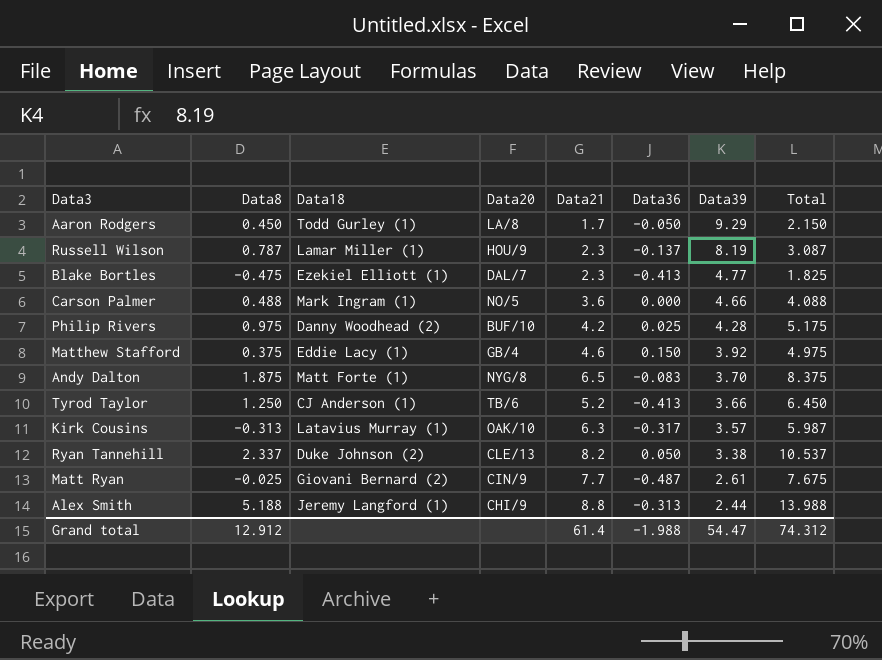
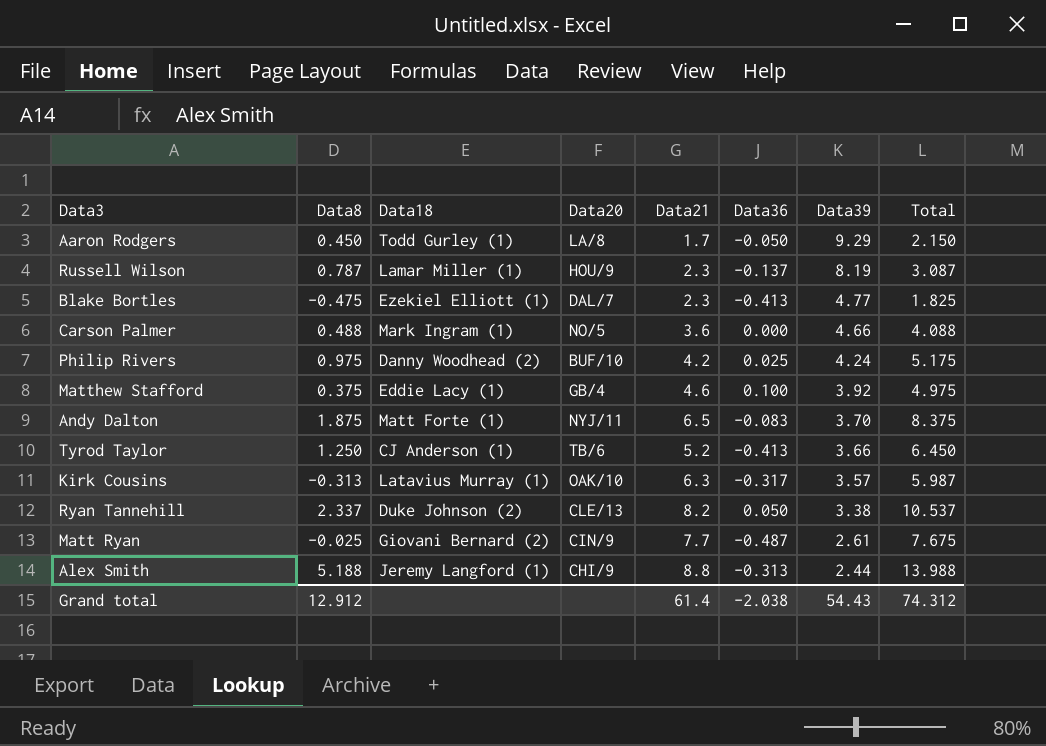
Philip Rivers | Data39: 4.28 -> 4.24
Matthew Stafford | Data36: 0.150 -> 0.100
Andy Dalton | Data20: NYG/8 -> NYJ/11
Grand total | Data36: -1.988 -> -2.038
Grand total | Data39: 54.47 -> 54.43

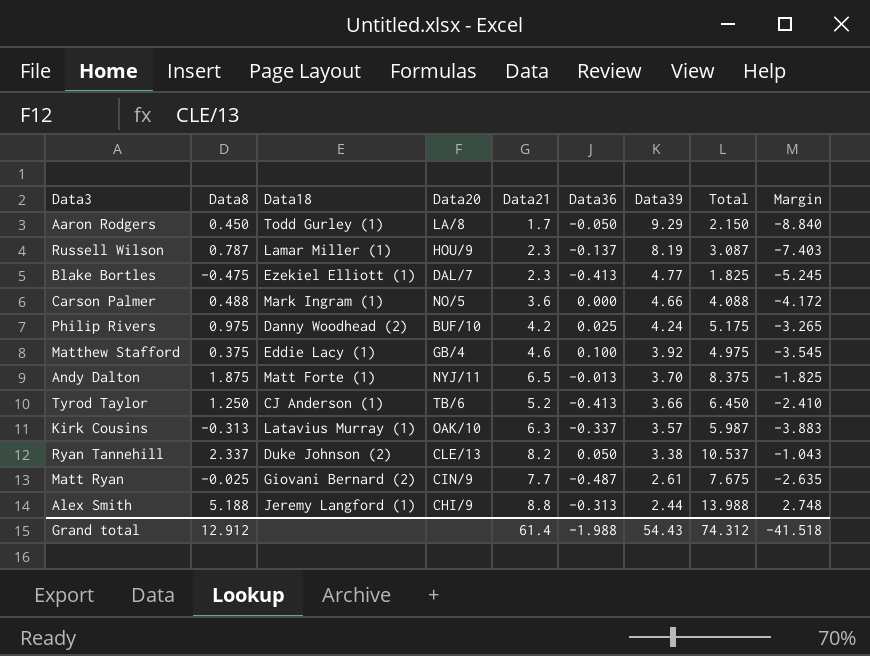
column Margin | formula: none -> [Data8] - [Data39]
Andy Dalton | Data36: -0.083 -> -0.013
Kirk Cousins | Data36: -0.317 -> -0.337
Grand total | Data36: -2.038 -> -1.988

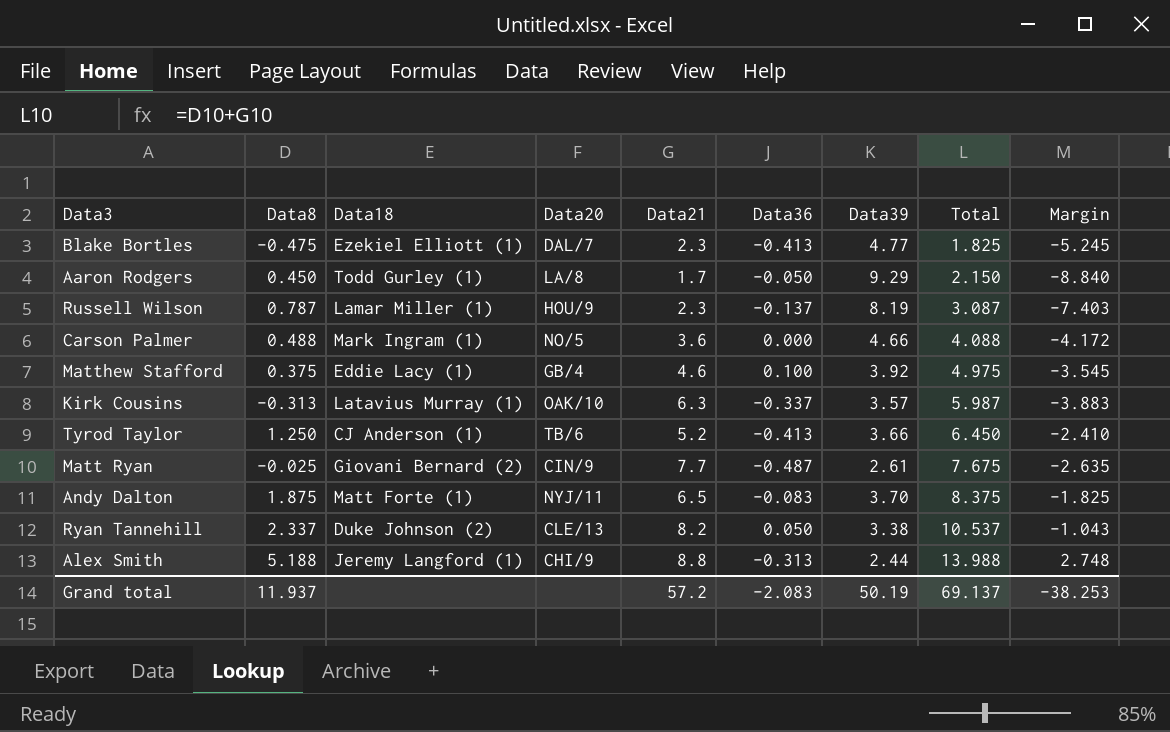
row order: Data39 descending -> Total ascending
row Philip Rivers: 0.975 | Danny Woodhead (2) | BUF/10 | 4.2 | 0.025 | 4.24 | 5.175 | -3.265 -> none
Andy Dalton | Data36: -0.013 -> -0.083
Grand total | Data8: 12.912 -> 11.937
Grand total | Data21: 61.4 -> 57.2
Grand total | Data36: -1.988 -> -2.083
Grand total | Data39: 54.43 -> 50.19
Grand total | Total: 74.312 -> 69.137
Grand total | Margin: -41.518 -> -38.253

